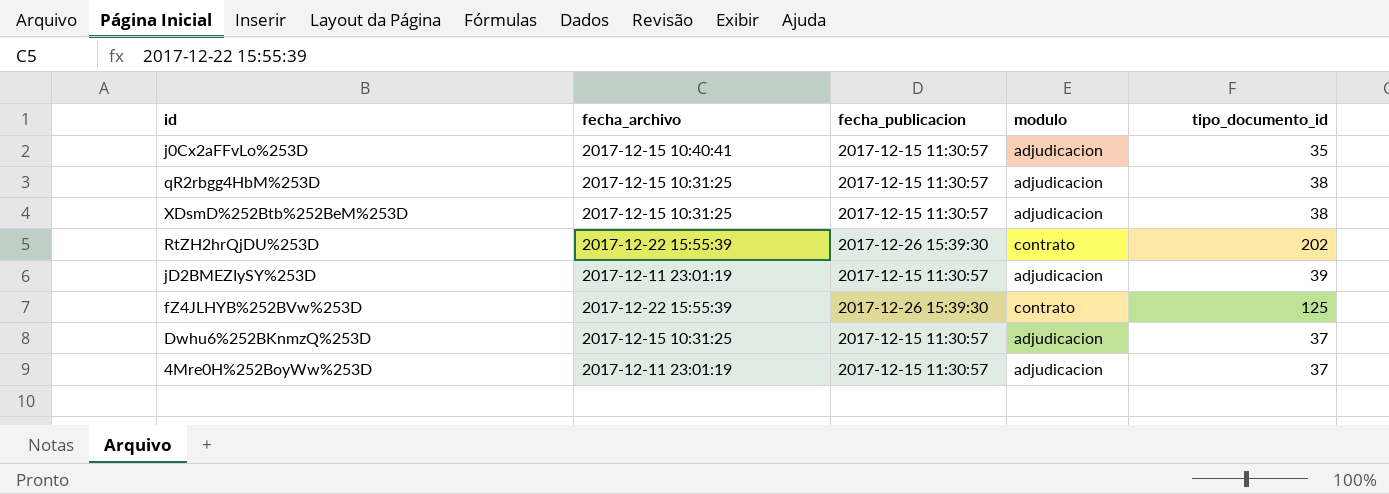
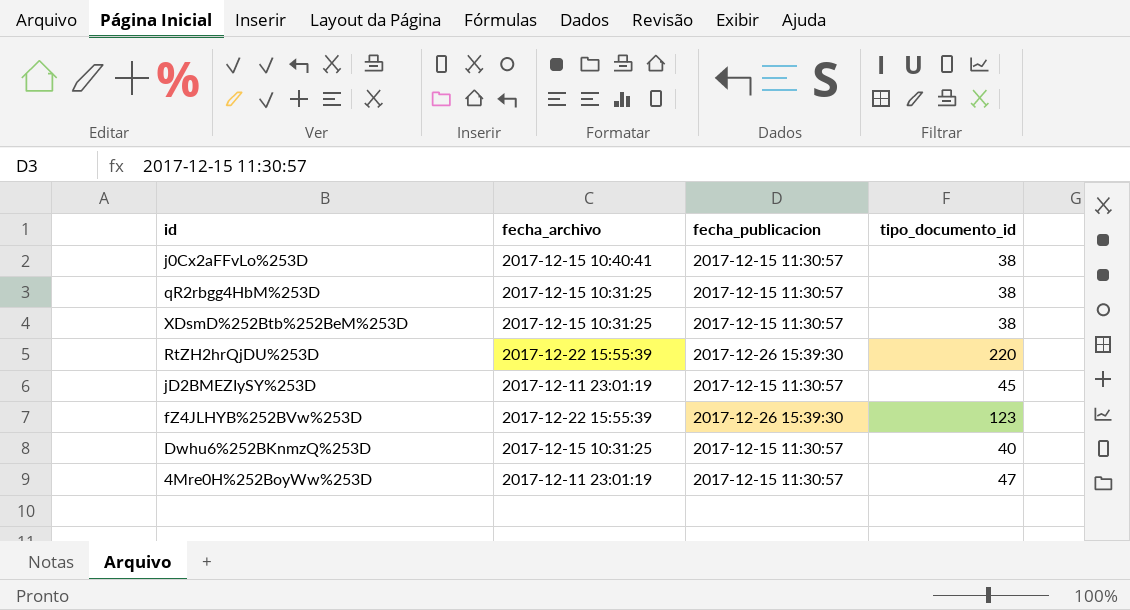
column modulo | position: 4 -> none
j0Cx2aFFvLo%253D | tipo_documento_id: 35 -> 38
RtZH2hrQjDU%253D | tipo_documento_id: 202 -> 220
jD2BMEZIySY%253D | tipo_documento_id: 39 -> 45
fZ4JLHYB%252BVw%253D | tipo_documento_id: 125 -> 123
Dwhu6%252BKnmzQ%253D | tipo_documento_id: 37 -> 40
4Mre0H%252BoyWw%253D | tipo_documento_id: 37 -> 47

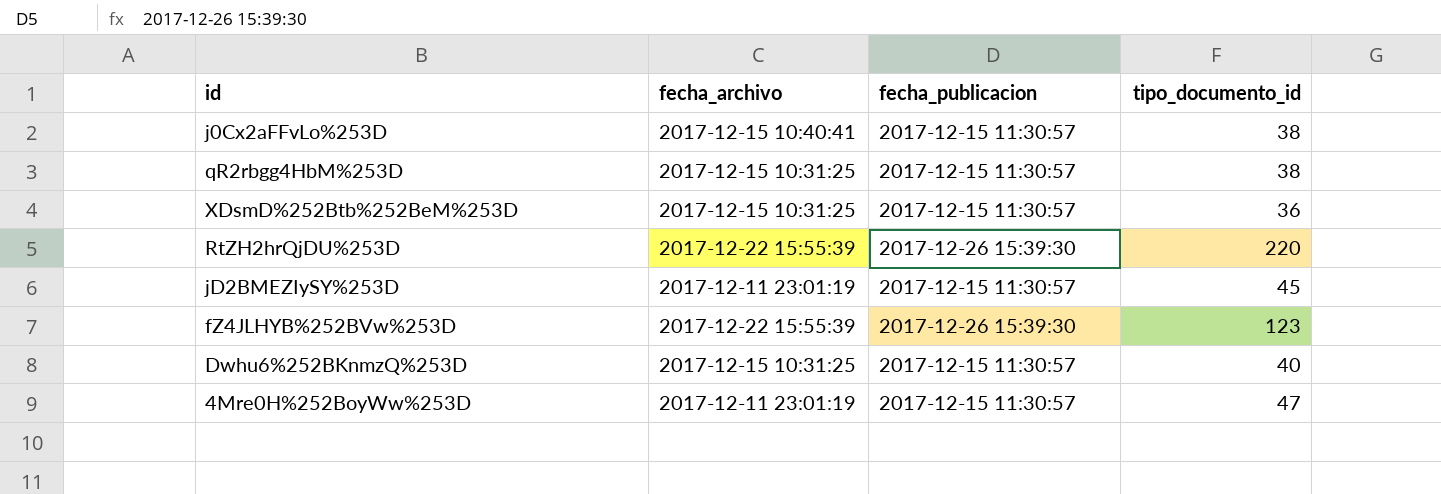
XDsmD%252Btb%252BeM%253D | tipo_documento_id: 38 -> 36

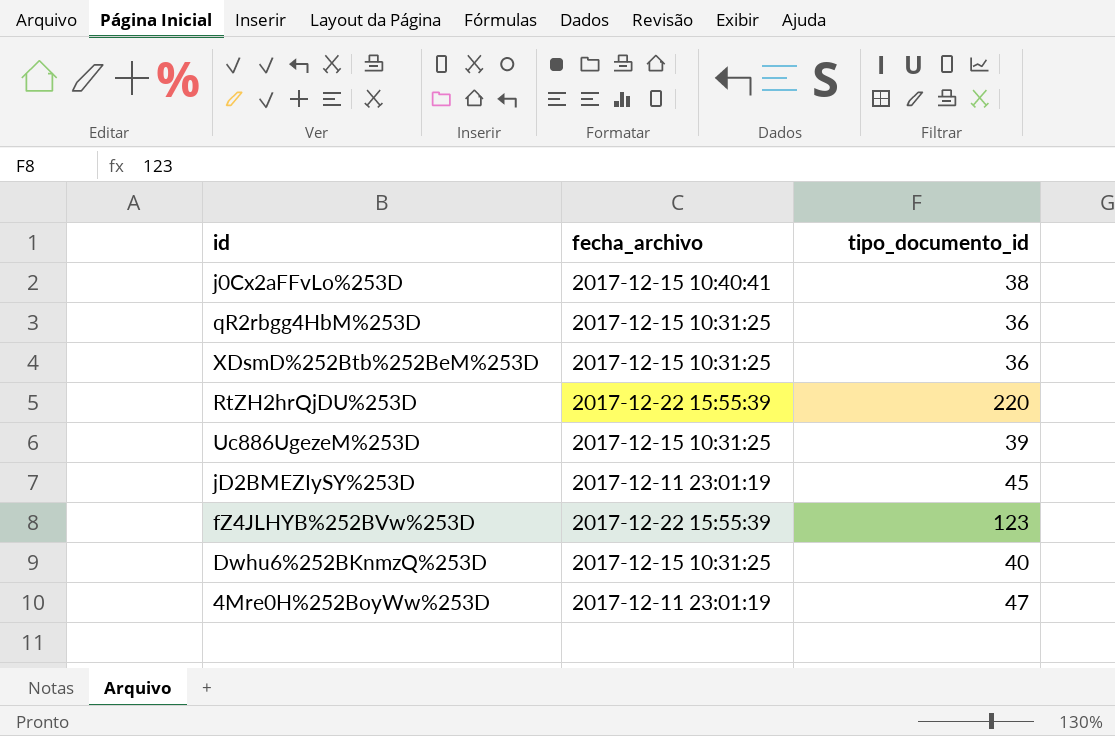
column fecha_publicacion | position: 3 -> none
qR2rbgg4HbM%253D | tipo_documento_id: 38 -> 36
row Uc886UgezeM%253D: none -> 2017-12-15 10:31:25 | 39

